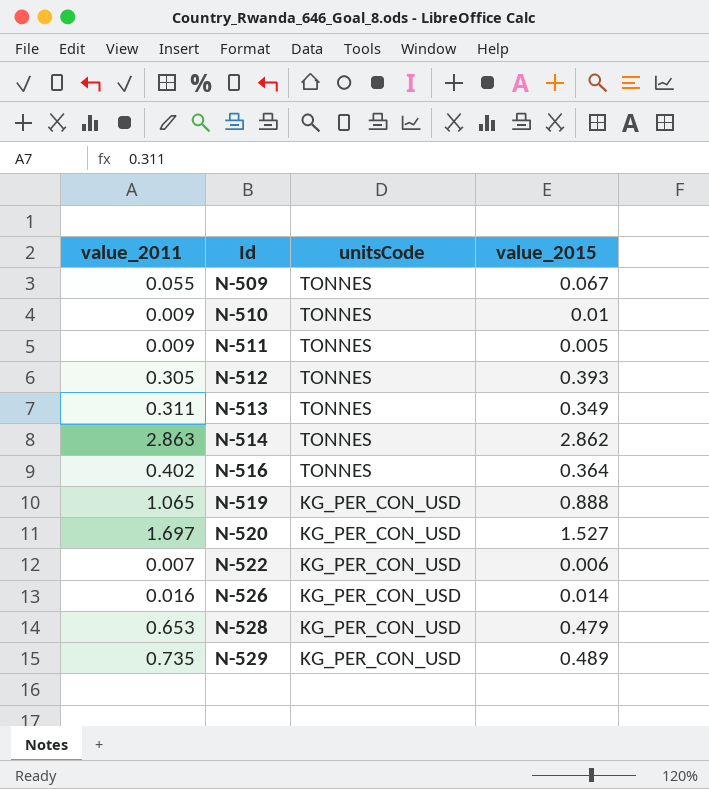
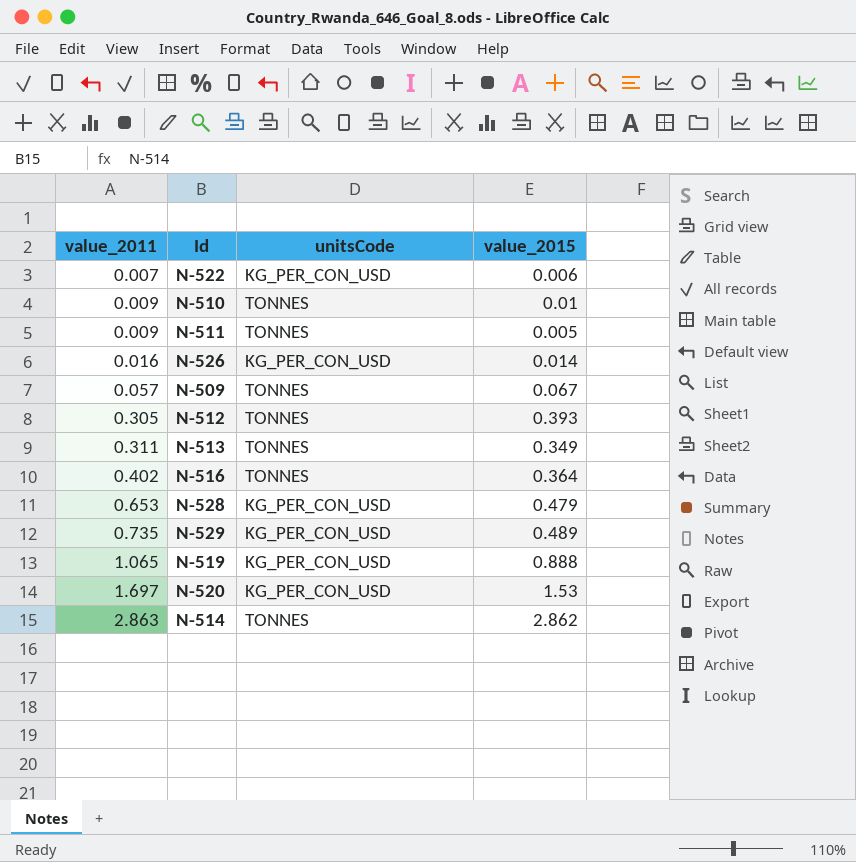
row order: Id ascending -> value_2011 ascending
N-509 | value_2011: 0.055 -> 0.057
N-520 | value_2015: 1.527 -> 1.53

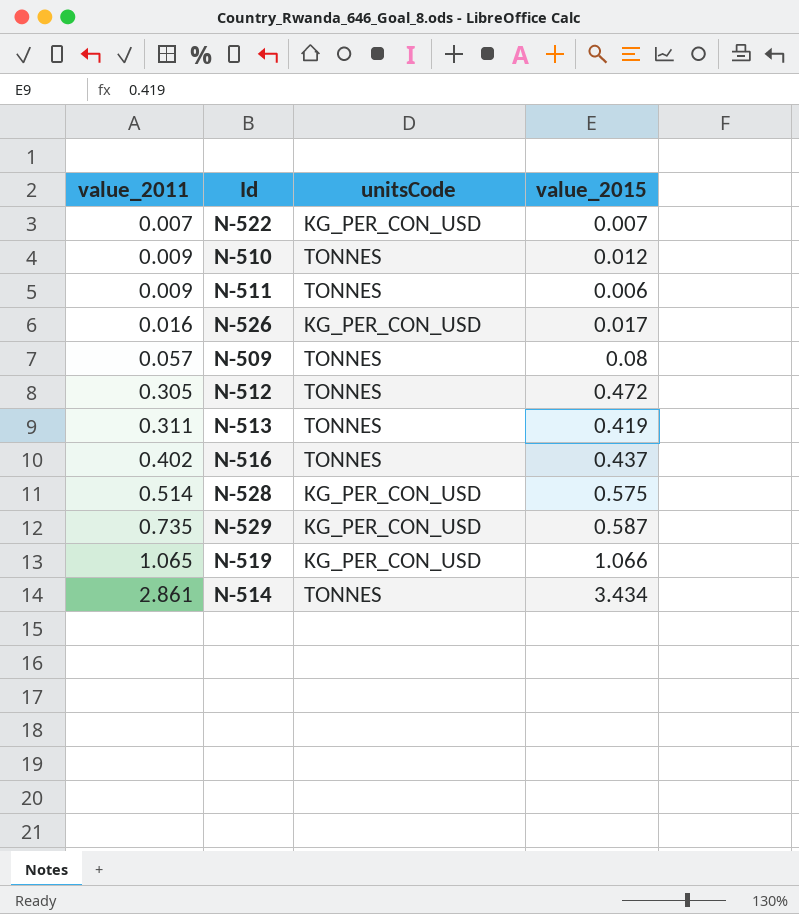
row N-520: 1.697 | KG_PER_CON_USD | 1.53 -> none
N-522 | value_2015: 0.006 -> 0.007
N-510 | value_2015: 0.01 -> 0.012
N-511 | value_2015: 0.005 -> 0.006
N-526 | value_2015: 0.014 -> 0.017
N-509 | value_2015: 0.067 -> 0.08
N-512 | value_2015: 0.393 -> 0.472
N-513 | value_2015: 0.349 -> 0.419
N-516 | value_2015: 0.364 -> 0.437
N-528 | value_2011: 0.653 -> 0.514
N-528 | value_2015: 0.479 -> 0.575
N-529 | value_2015: 0.489 -> 0.587
N-519 | value_2015: 0.888 -> 1.066
N-514 | value_2011: 2.863 -> 2.861
N-514 | value_2015: 2.862 -> 3.434

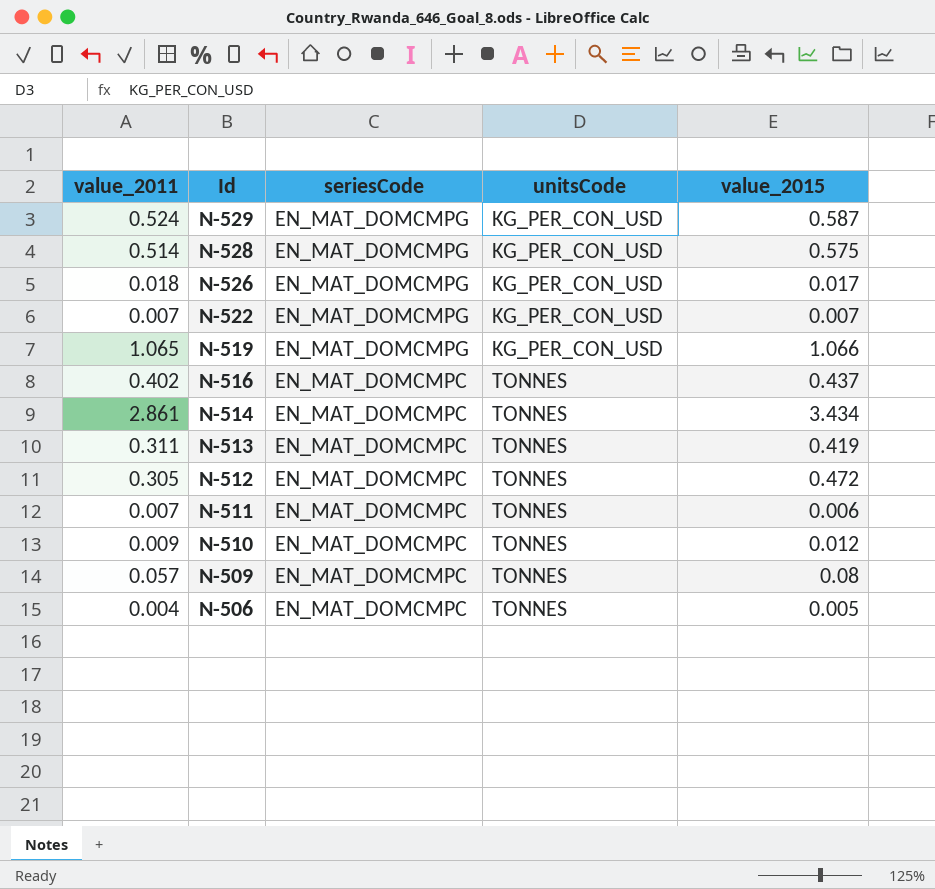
row order: value_2011 ascending -> Id descending
column seriesCode | position: none -> 3
N-529 | value_2011: 0.735 -> 0.524
N-526 | value_2011: 0.016 -> 0.018
N-511 | value_2011: 0.009 -> 0.007
row N-506: none -> 0.004 | EN_MAT_DOMCMPC | TONNES | 0.005

